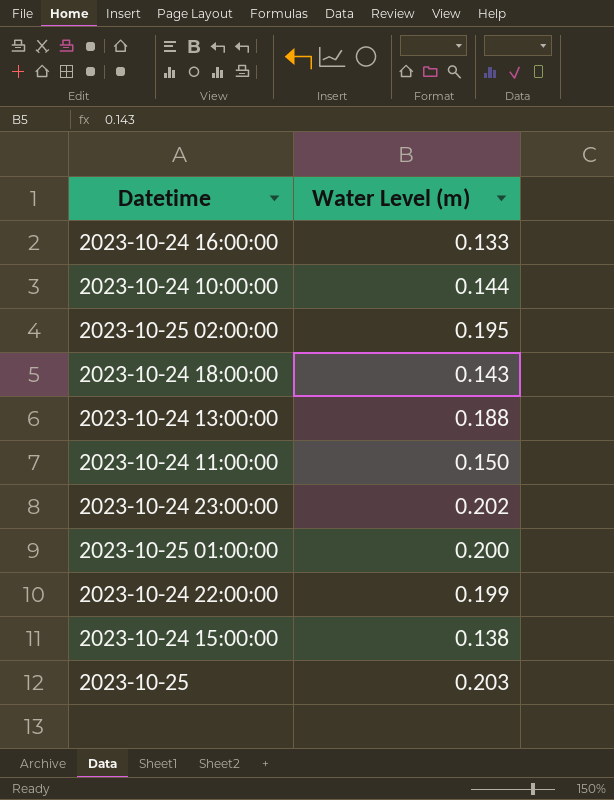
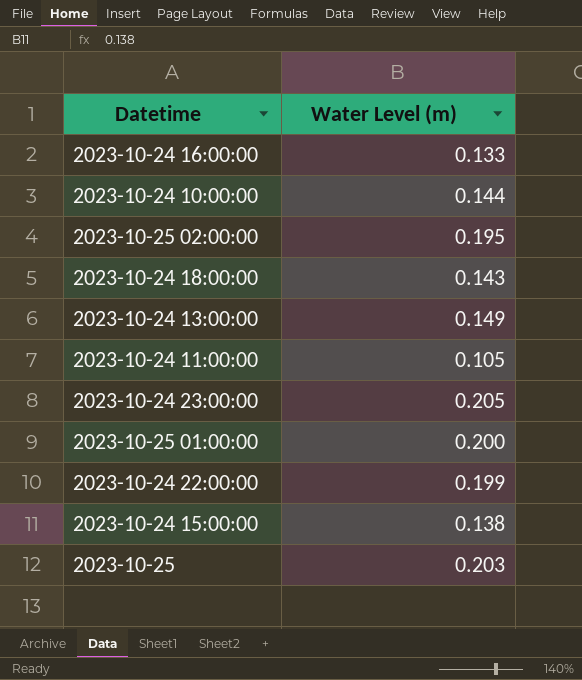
2023-10-24 13:00:00 | Water Level (m): 0.188 -> 0.149
2023-10-24 11:00:00 | Water Level (m): 0.150 -> 0.105
2023-10-24 23:00:00 | Water Level (m): 0.202 -> 0.205

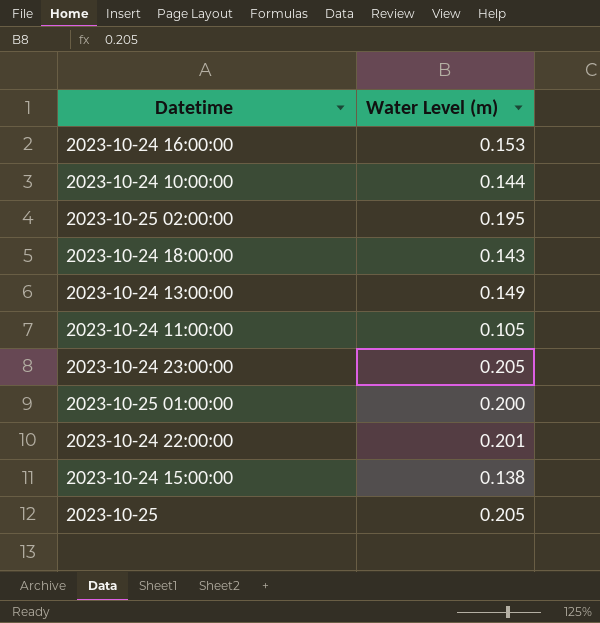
2023-10-24 16:00:00 | Water Level (m): 0.133 -> 0.153
2023-10-24 22:00:00 | Water Level (m): 0.199 -> 0.201
2023-10-25 | Water Level (m): 0.203 -> 0.205

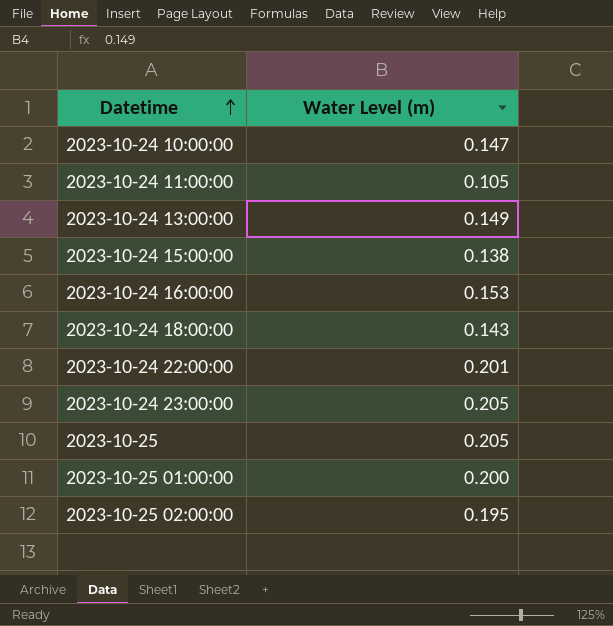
row order: none -> Datetime ascending
2023-10-24 10:00:00 | Water Level (m): 0.144 -> 0.147

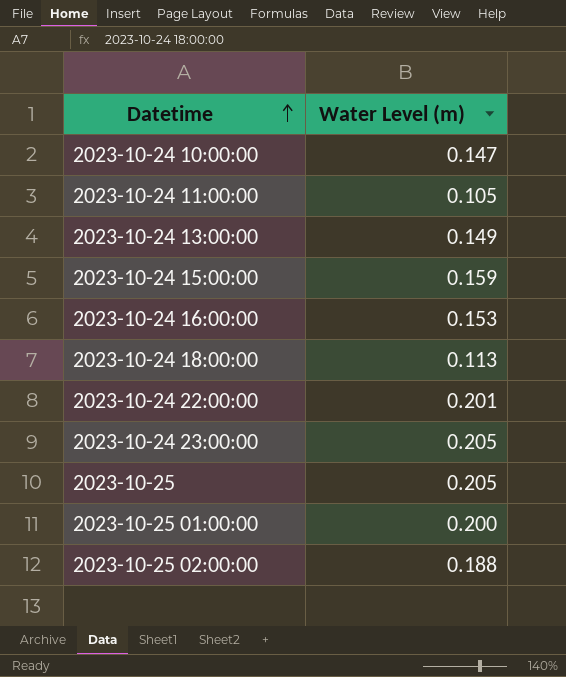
2023-10-24 15:00:00 | Water Level (m): 0.138 -> 0.159
2023-10-24 18:00:00 | Water Level (m): 0.143 -> 0.113
2023-10-25 02:00:00 | Water Level (m): 0.195 -> 0.188

